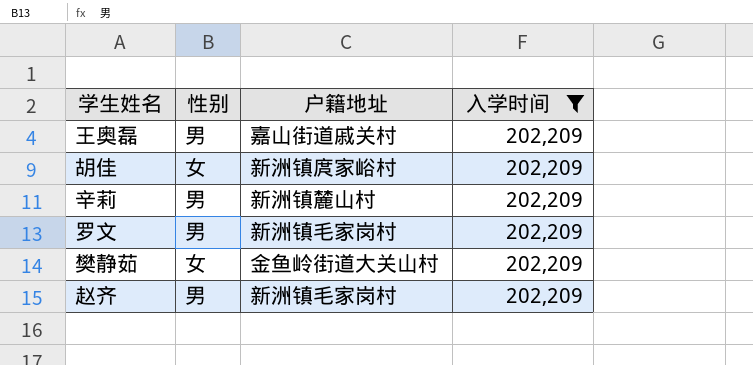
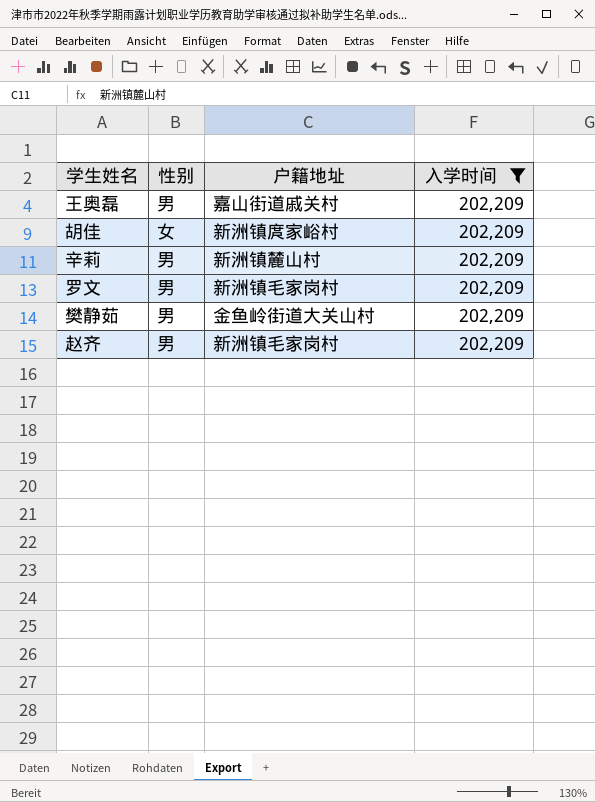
樊静茹 | 性别: 女 -> 男

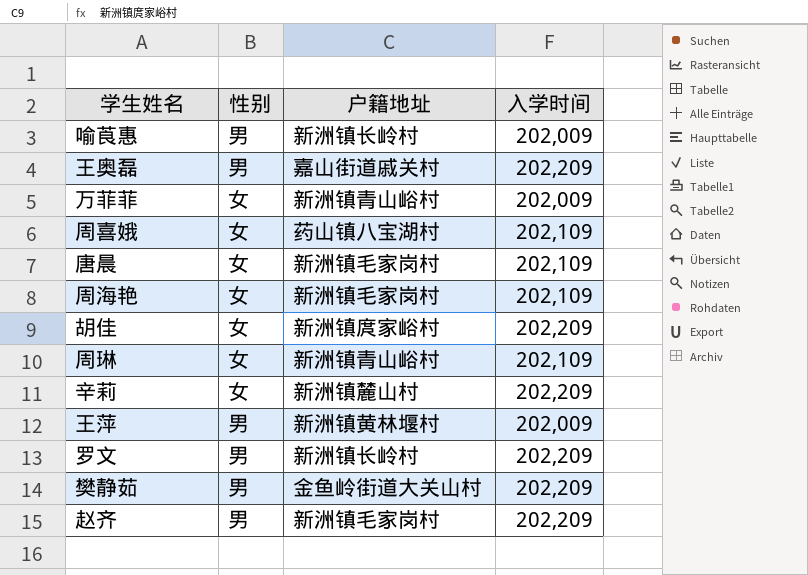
filter: 入学时间 = 202,209 -> none
辛莉 | 性别: 男 -> 女
罗文 | 户籍地址: 新洲镇毛家岗村 -> 新洲镇长岭村

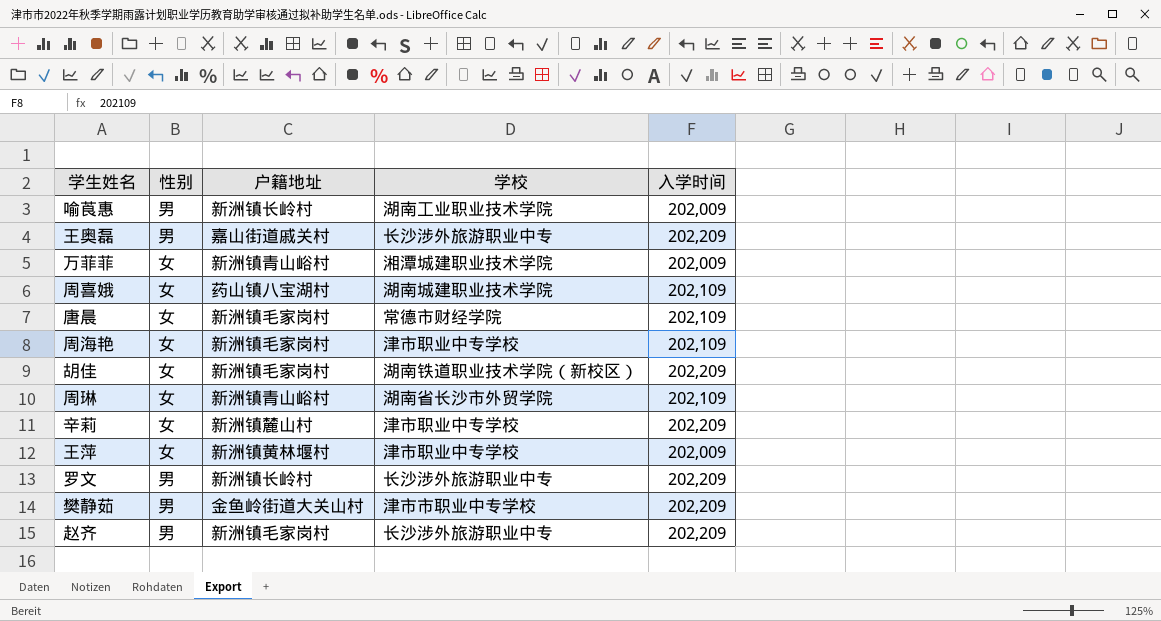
column 学校 | position: none -> 4
胡佳 | 户籍地址: 新洲镇庹家峪村 -> 新洲镇毛家岗村
王萍 | 性别: 男 -> 女

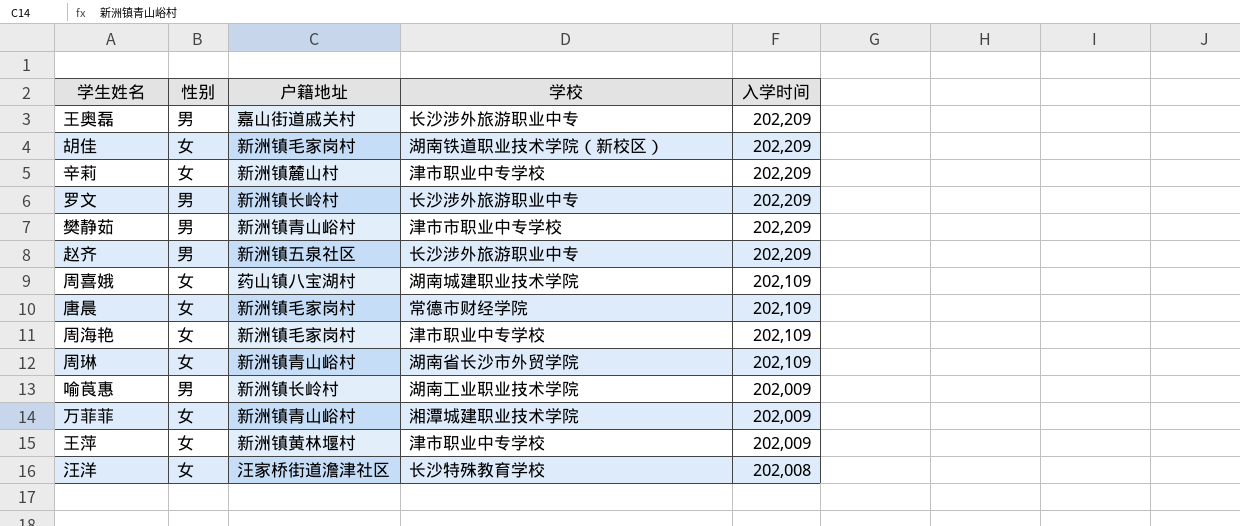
row order: none -> 入学时间 descending
樊静茹 | 户籍地址: 金鱼岭街道大关山村 -> 新洲镇青山峪村
赵齐 | 户籍地址: 新洲镇毛家岗村 -> 新洲镇五泉社区
row 汪洋: none -> 女 | 汪家桥街道澹津社区 | 长沙特殊教育学校 | 202,008

